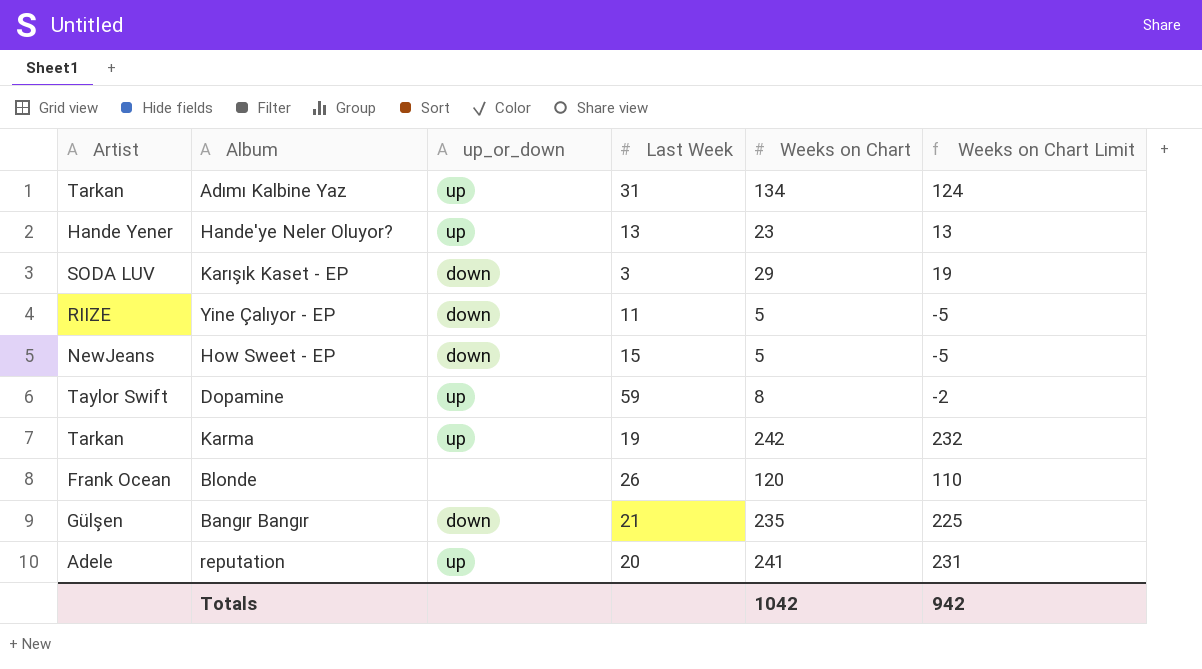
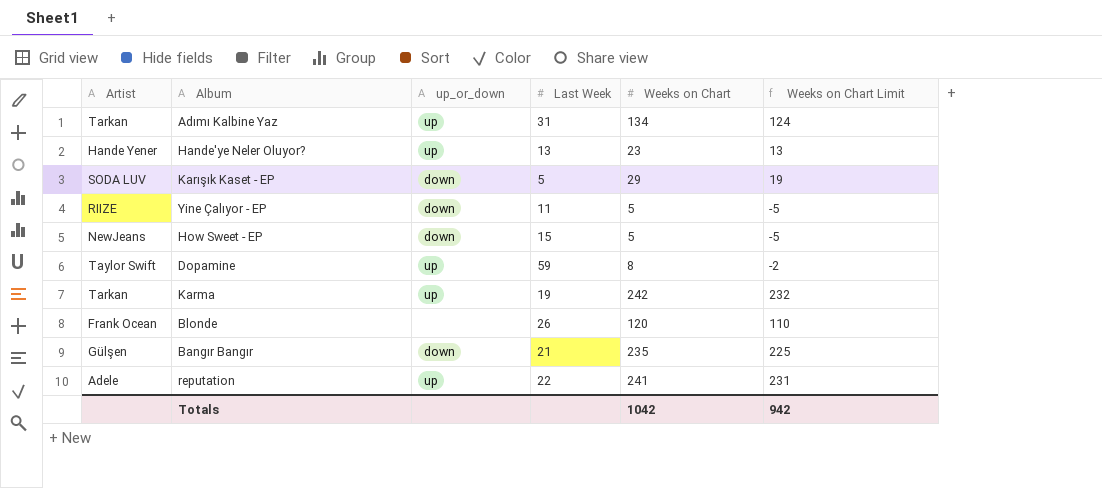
Karışık Kaset - EP | Last Week: 3 -> 5
reputation | Last Week: 20 -> 22

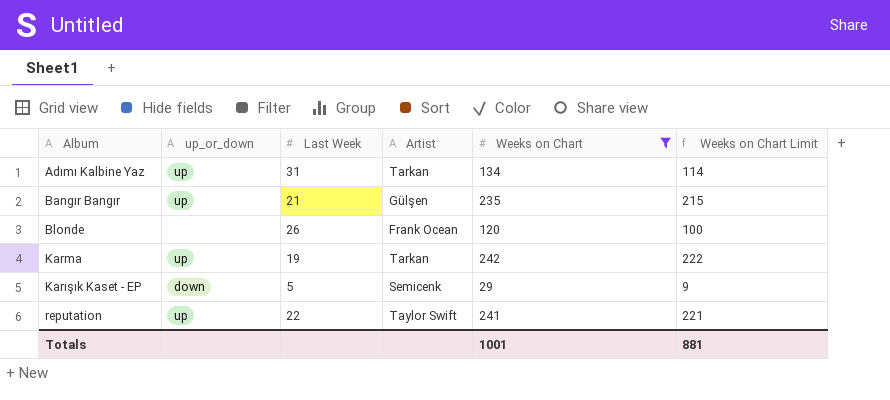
filter: none -> Weeks on Chart >= 29
row order: none -> Album ascending
column Artist | position: 1 -> 4
column Weeks on Chart Limit | formula: [Weeks on Chart] - 10 -> [Weeks on Chart] - 20
Bangır Bangır | up_or_down: down -> up
Karışık Kaset - EP | Artist: SODA LUV -> Semicenk
reputation | Artist: Adele -> Taylor Swift
Totals | Weeks on Chart: 1042 -> 1001
Totals | Weeks on Chart Limit: 942 -> 881

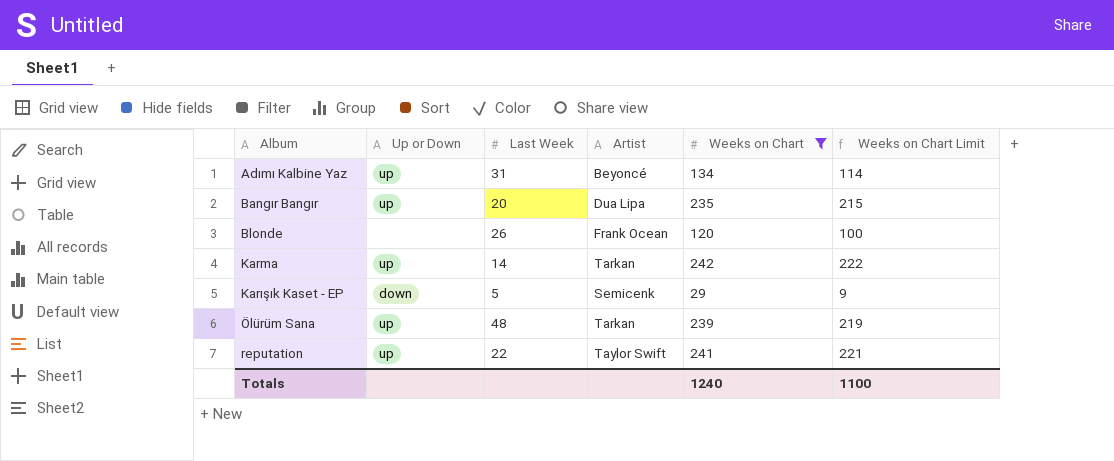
column name: up_or_down -> Up or Down
Adımı Kalbine Yaz | Artist: Tarkan -> Beyoncé
Bangır Bangır | Last Week: 21 -> 20
Bangır Bangır | Artist: Gülşen -> Dua Lipa
Karma | Last Week: 19 -> 14
row Ölürüm Sana: none -> up | 48 | Tarkan | 239 | 219
Totals | Weeks on Chart: 1001 -> 1240
Totals | Weeks on Chart Limit: 881 -> 1100

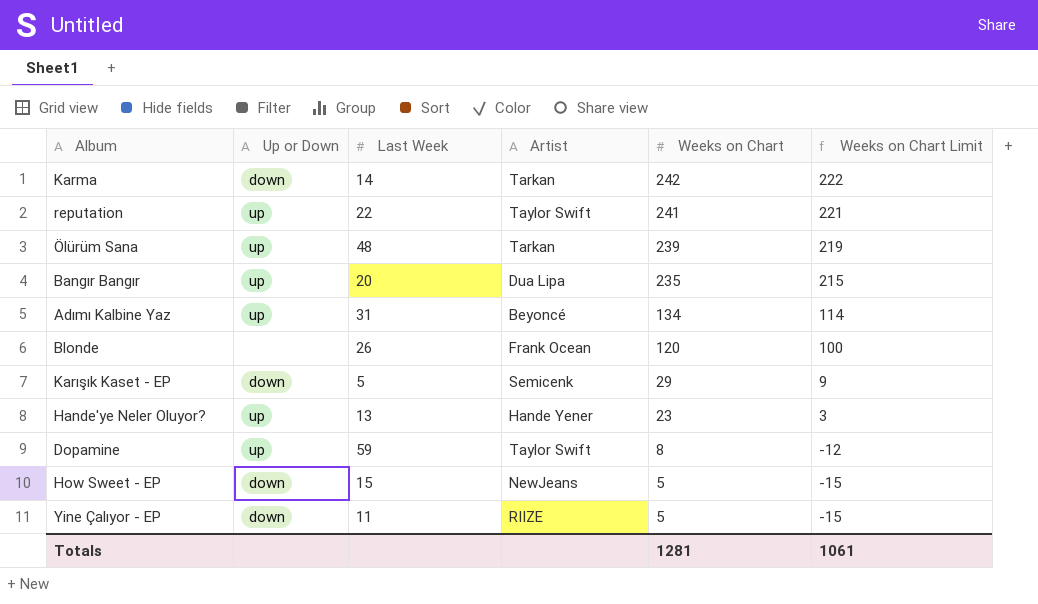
filter: Weeks on Chart >= 29 -> none
row order: Album ascending -> Weeks on Chart descending
Karma | Up or Down: up -> down
Totals | Weeks on Chart: 1240 -> 1281
Totals | Weeks on Chart Limit: 1100 -> 1061

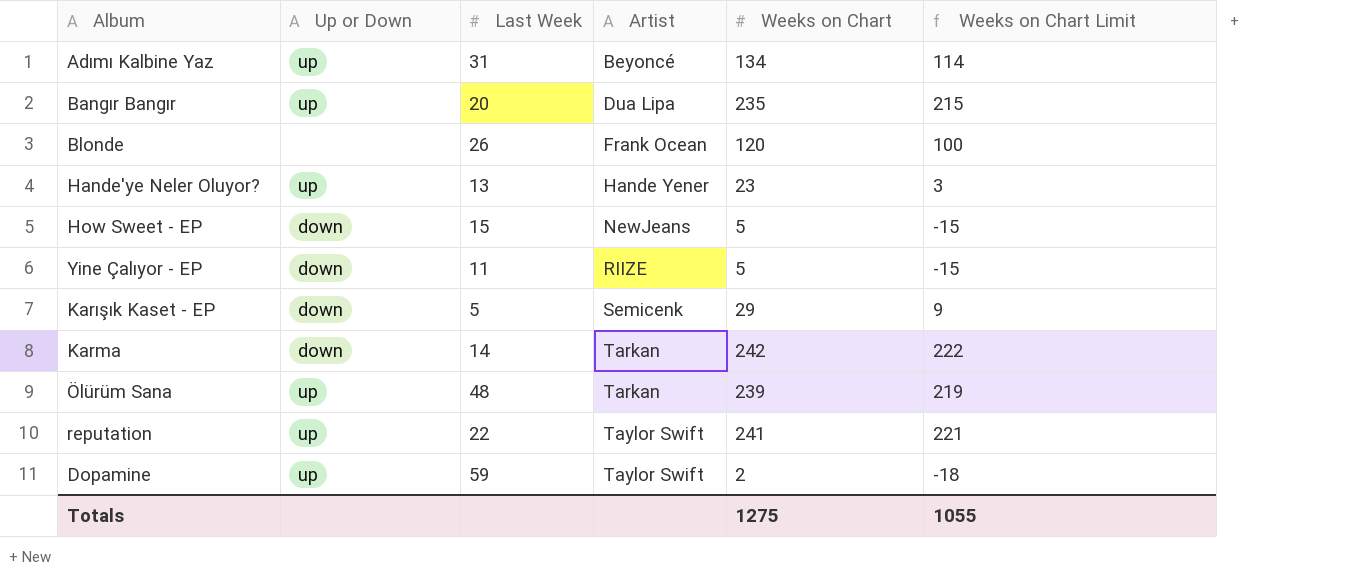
row order: Weeks on Chart descending -> Artist ascending
Dopamine | Weeks on Chart: 8 -> 2
Dopamine | Weeks on Chart Limit: -12 -> -18
Totals | Weeks on Chart: 1281 -> 1275
Totals | Weeks on Chart Limit: 1061 -> 1055

